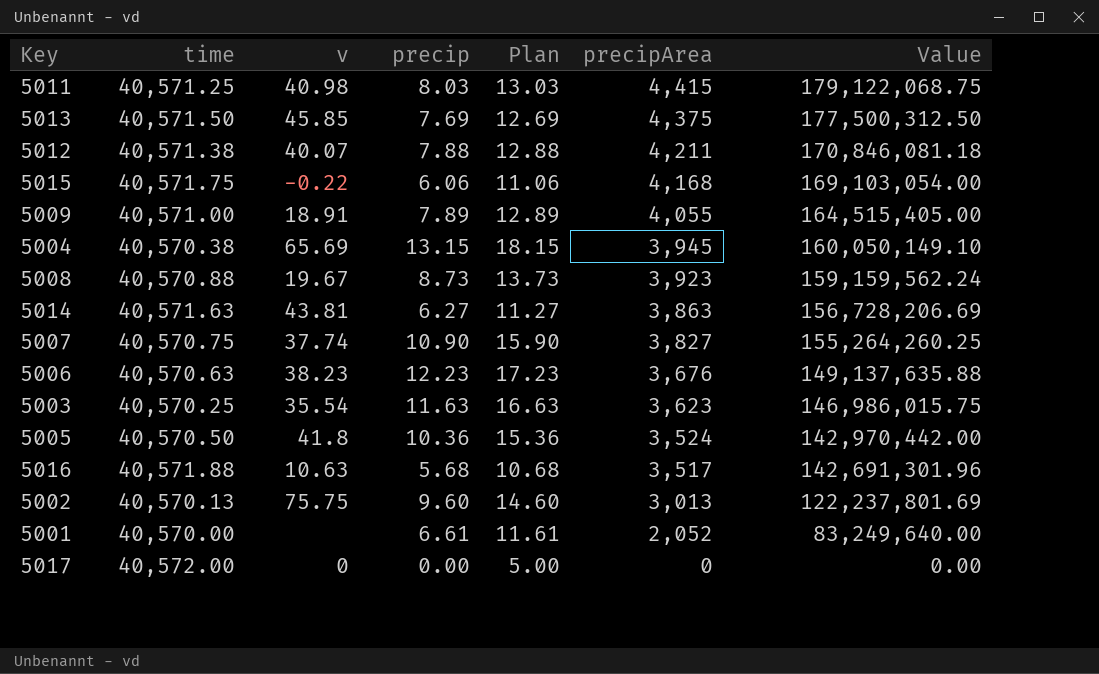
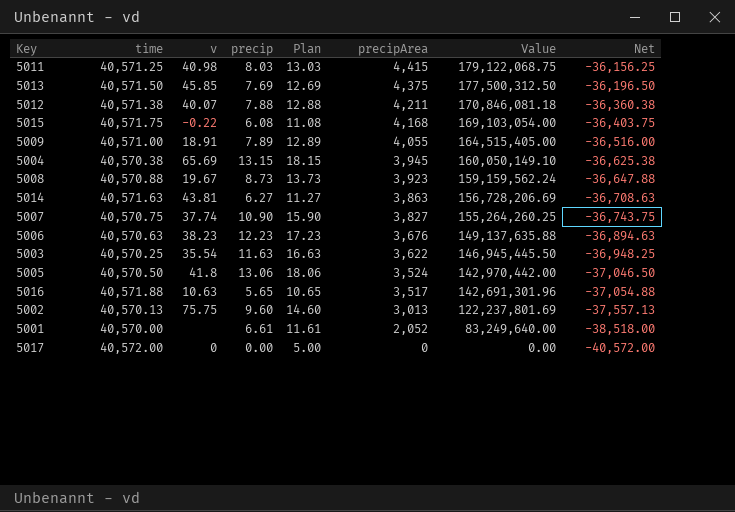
column Net | formula: none -> [precipArea] - [time]
5015 | precip: 6.06 -> 6.08
5015 | Plan: 11.06 -> 11.08
5003 | precipArea: 3,623 -> 3,622
5003 | Value: 146,986,015.75 -> 146,945,445.50
5005 | precip: 10.36 -> 13.06
5005 | Plan: 15.36 -> 18.06
5016 | precip: 5.68 -> 5.65
5016 | Plan: 10.68 -> 10.65

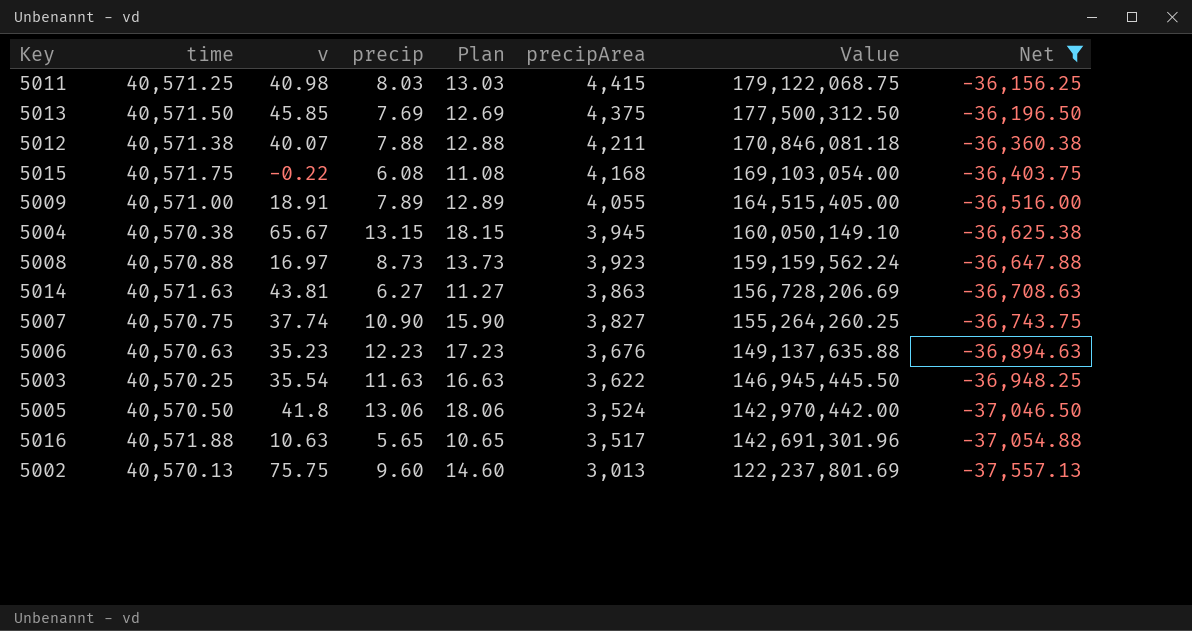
filter: none -> Net >= -37,557.13
5004 | v: 65.69 -> 65.67
5008 | v: 19.67 -> 16.97
5006 | v: 38.23 -> 35.23

